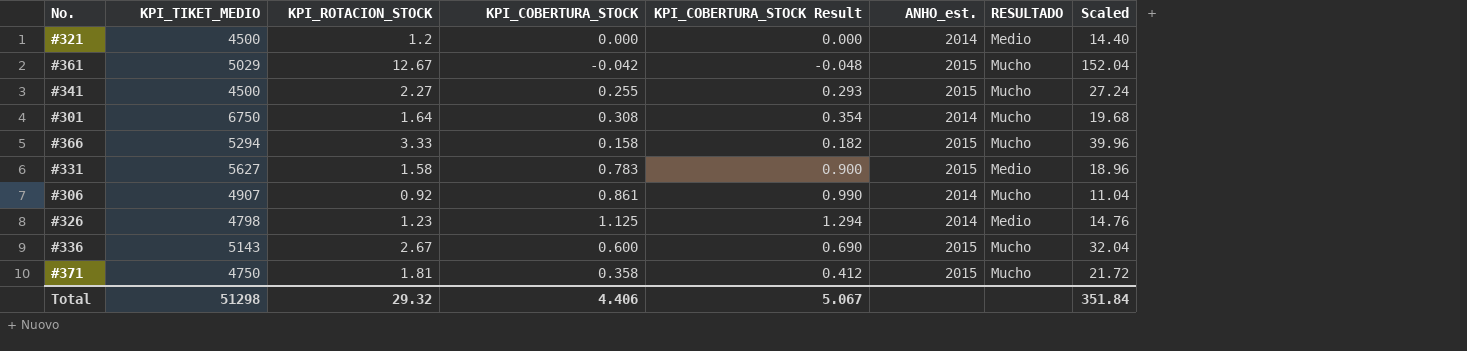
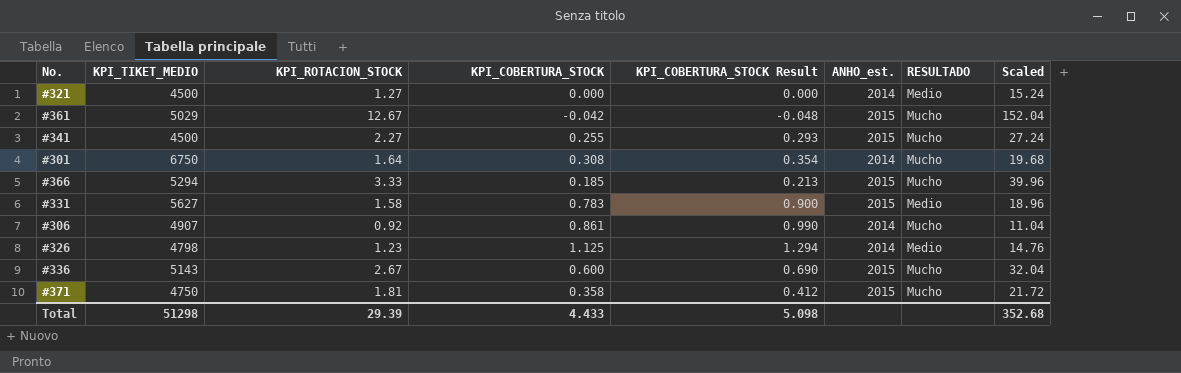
#321 | KPI_ROTACION_STOCK: 1.2 -> 1.27
#321 | Scaled: 14.40 -> 15.24
#366 | KPI_COBERTURA_STOCK: 0.158 -> 0.185
#366 | KPI_COBERTURA_STOCK Result: 0.182 -> 0.213
Total | KPI_ROTACION_STOCK: 29.32 -> 29.39
Total | KPI_COBERTURA_STOCK: 4.406 -> 4.433
Total | KPI_COBERTURA_STOCK Result: 5.067 -> 5.098
Total | Scaled: 351.84 -> 352.68

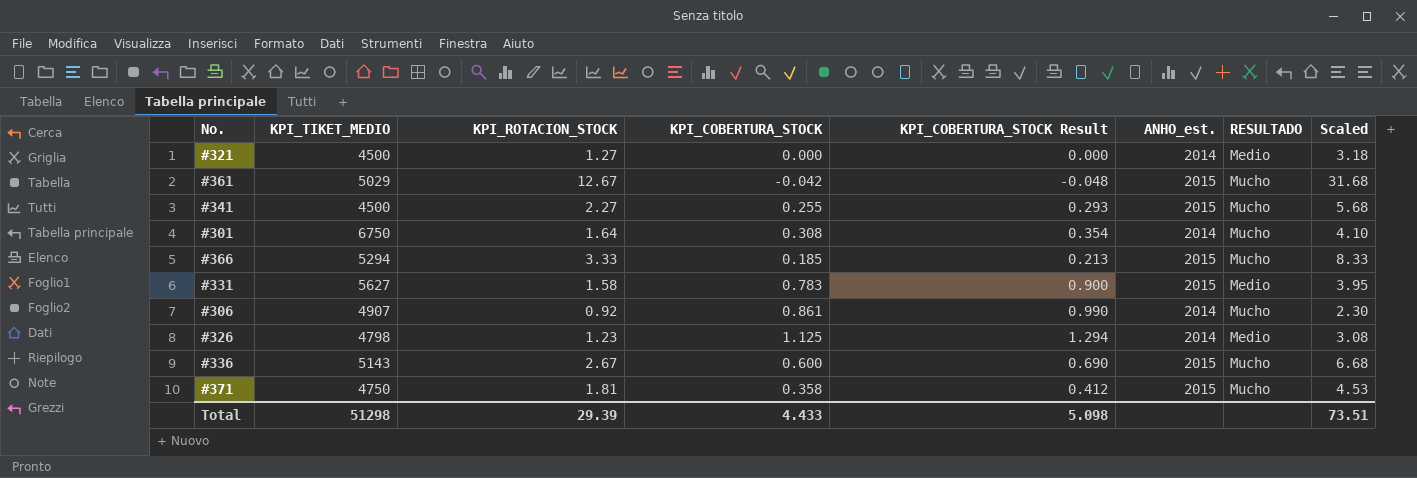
column Scaled | formula: [KPI_ROTACION_STOCK] * 12 -> [KPI_ROTACION_STOCK] * 2.5
Total | Scaled: 352.68 -> 73.51

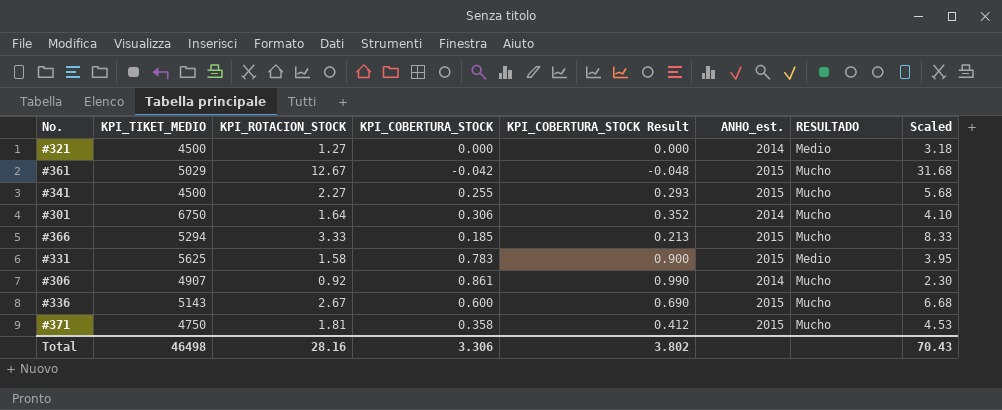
row #326: 4798 | 1.23 | 1.125 | 1.294 | 2014 | Medio | 3.08 -> none
#301 | KPI_COBERTURA_STOCK: 0.308 -> 0.306
#301 | KPI_COBERTURA_STOCK Result: 0.354 -> 0.352
#331 | KPI_TIKET_MEDIO: 5627 -> 5625
Total | KPI_TIKET_MEDIO: 51298 -> 46498
Total | KPI_ROTACION_STOCK: 29.39 -> 28.16
Total | KPI_COBERTURA_STOCK: 4.433 -> 3.306
Total | KPI_COBERTURA_STOCK Result: 5.098 -> 3.802
Total | Scaled: 73.51 -> 70.43

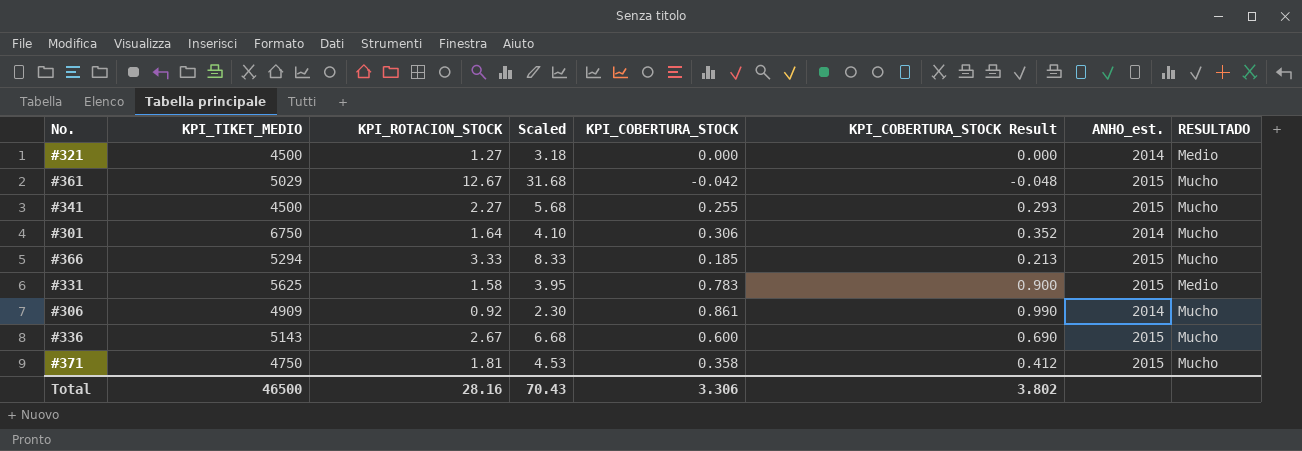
column Scaled | position: 8 -> 4
#306 | KPI_TIKET_MEDIO: 4907 -> 4909
Total | KPI_TIKET_MEDIO: 46498 -> 46500

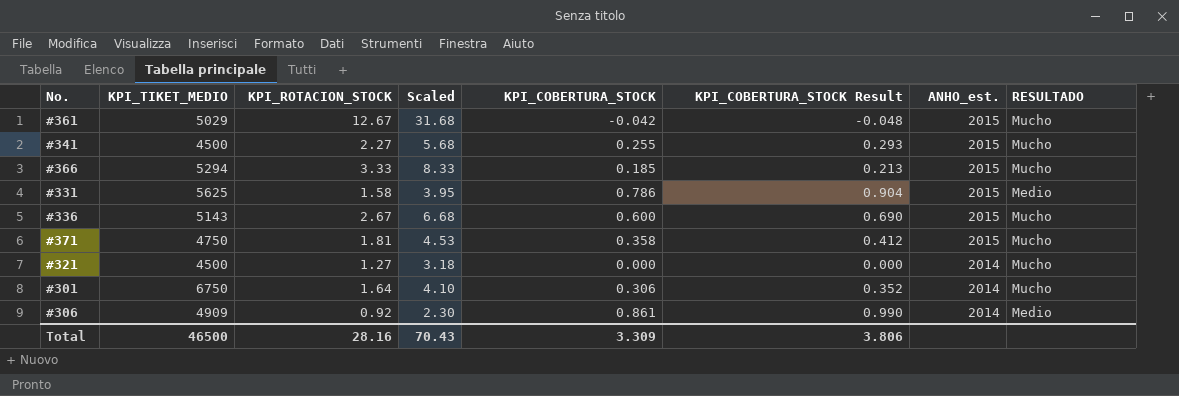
row order: none -> ANHO_est. descending
#331 | KPI_COBERTURA_STOCK: 0.783 -> 0.786
#331 | KPI_COBERTURA_STOCK Result: 0.900 -> 0.904
#321 | RESULTADO: Medio -> Mucho
#306 | RESULTADO: Mucho -> Medio
Total | KPI_COBERTURA_STOCK: 3.306 -> 3.309
Total | KPI_COBERTURA_STOCK Result: 3.802 -> 3.806

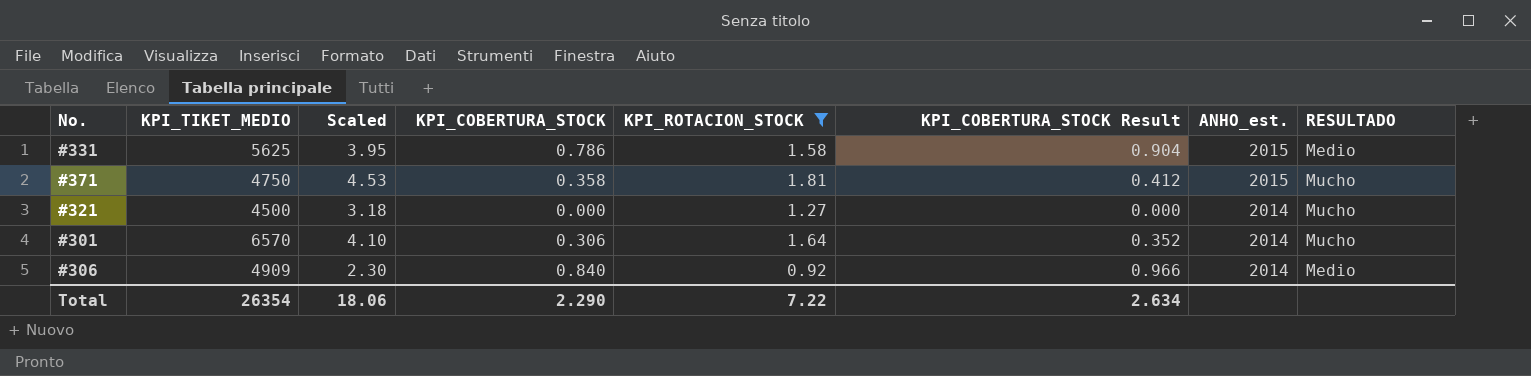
filter: none -> KPI_ROTACION_STOCK <= 1.81
column KPI_ROTACION_STOCK | position: 3 -> 5
#301 | KPI_TIKET_MEDIO: 6750 -> 6570
#306 | KPI_COBERTURA_STOCK: 0.861 -> 0.840
#306 | KPI_COBERTURA_STOCK Result: 0.990 -> 0.966
Total | KPI_TIKET_MEDIO: 46500 -> 26354
Total | Scaled: 70.43 -> 18.06
Total | KPI_COBERTURA_STOCK: 3.309 -> 2.290
Total | KPI_ROTACION_STOCK: 28.16 -> 7.22
Total | KPI_COBERTURA_STOCK Result: 3.806 -> 2.634

